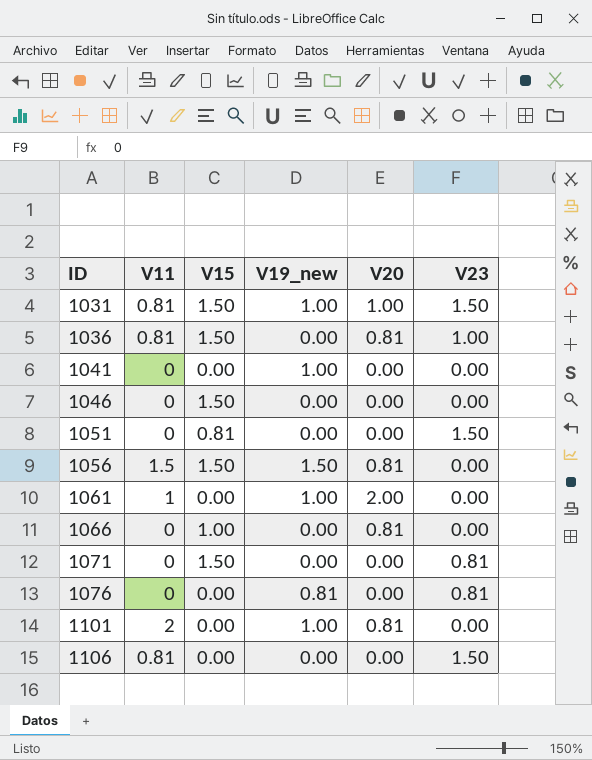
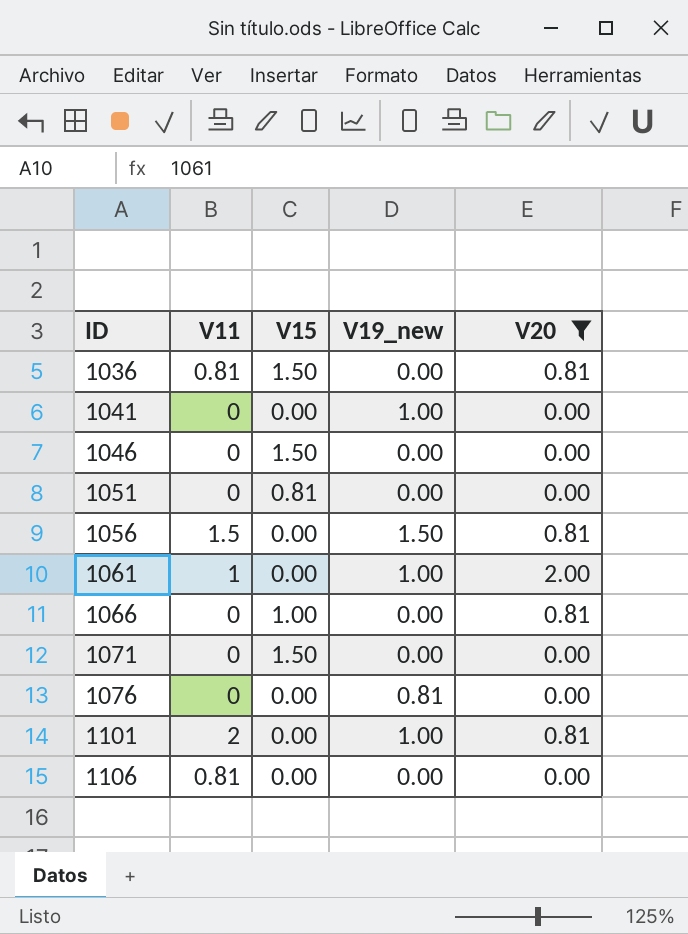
filter: none -> V20 != 1.00
column V23 | position: 6 -> none
1056 | V15: 1.50 -> 0.00

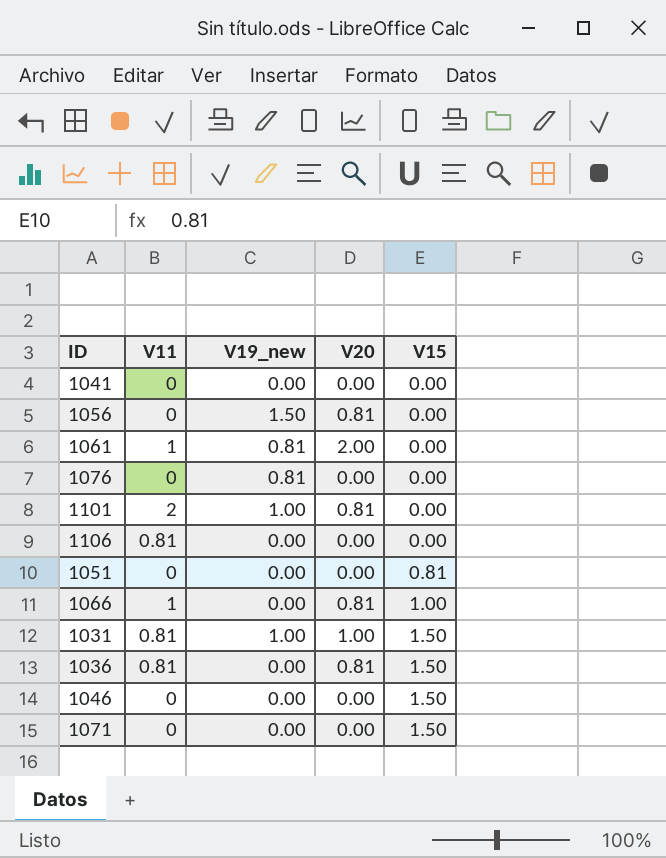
filter: V20 != 1.00 -> none
row order: ID ascending -> V15 ascending
column V15 | position: 3 -> 5
1041 | V19_new: 1.00 -> 0.00
1056 | V11: 1.5 -> 0
1061 | V19_new: 1.00 -> 0.81
1066 | V11: 0 -> 1

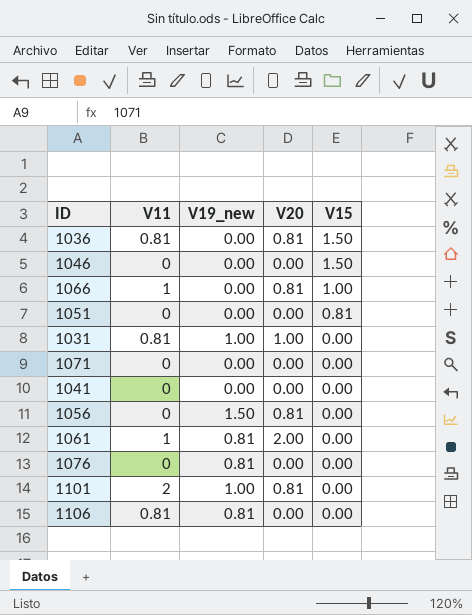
row order: V15 ascending -> V15 descending
1031 | V15: 1.50 -> 0.00
1071 | V15: 1.50 -> 0.00
1106 | V19_new: 0.00 -> 0.81

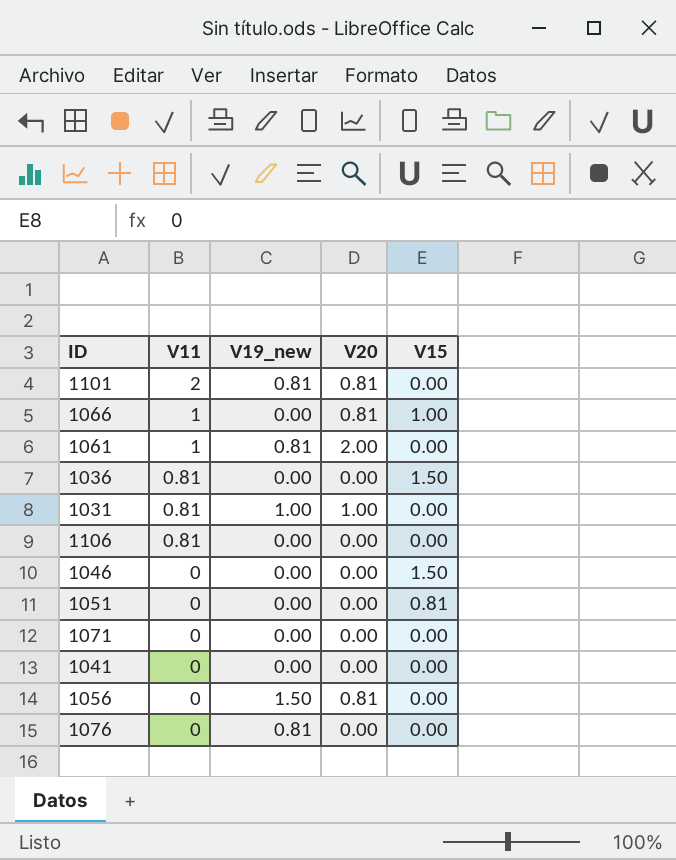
row order: V15 descending -> V11 descending
1101 | V19_new: 1.00 -> 0.81
1036 | V20: 0.81 -> 0.00
1106 | V19_new: 0.81 -> 0.00

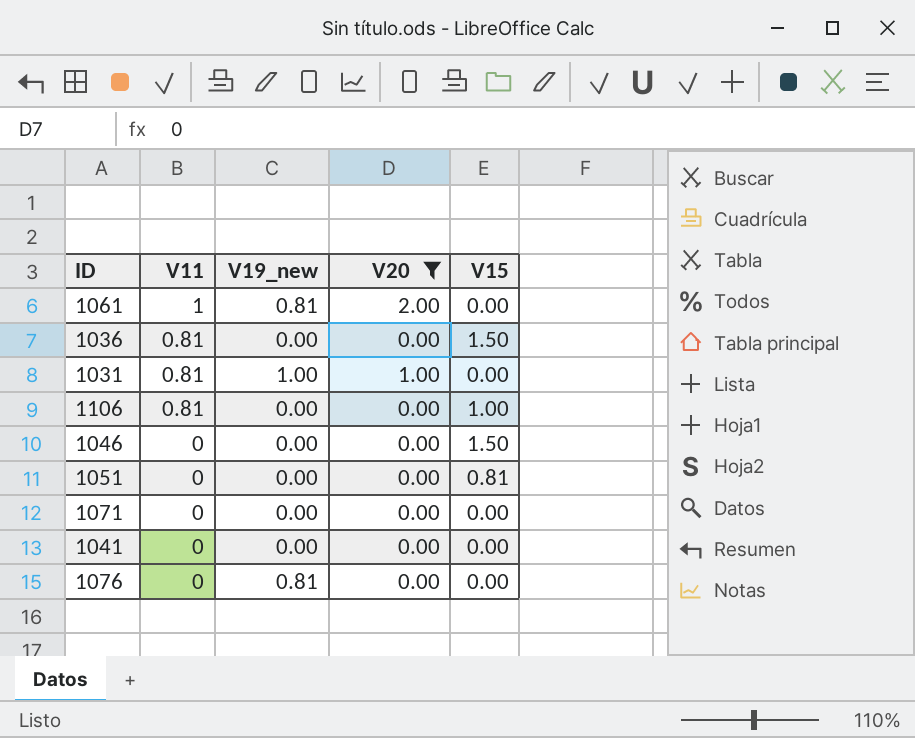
filter: none -> V20 != 0.81
1106 | V15: 0.00 -> 1.00

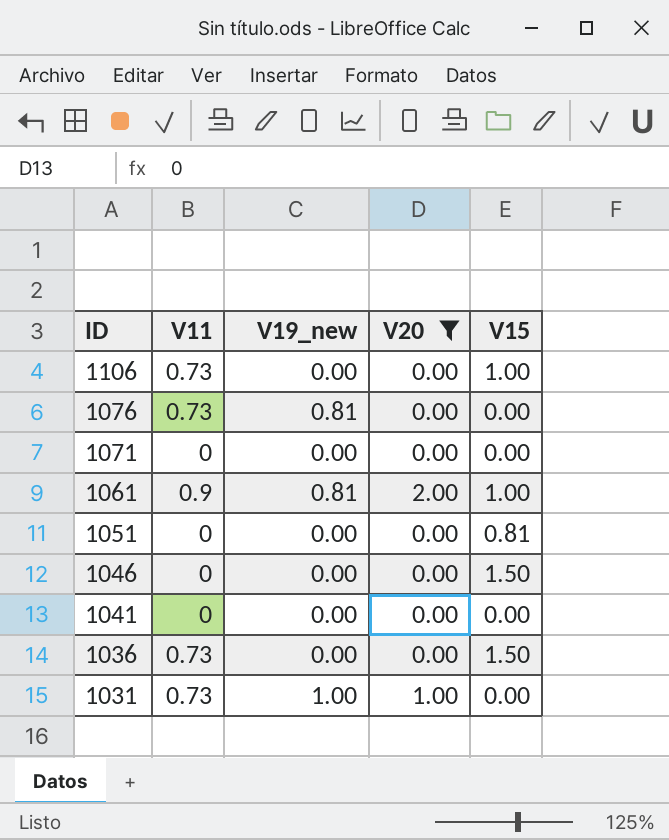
row order: V11 descending -> ID descending
1106 | V11: 0.81 -> 0.73
1076 | V11: 0 -> 0.73
1061 | V11: 1 -> 0.9
1061 | V15: 0.00 -> 1.00
1036 | V11: 0.81 -> 0.73
1031 | V11: 0.81 -> 0.73

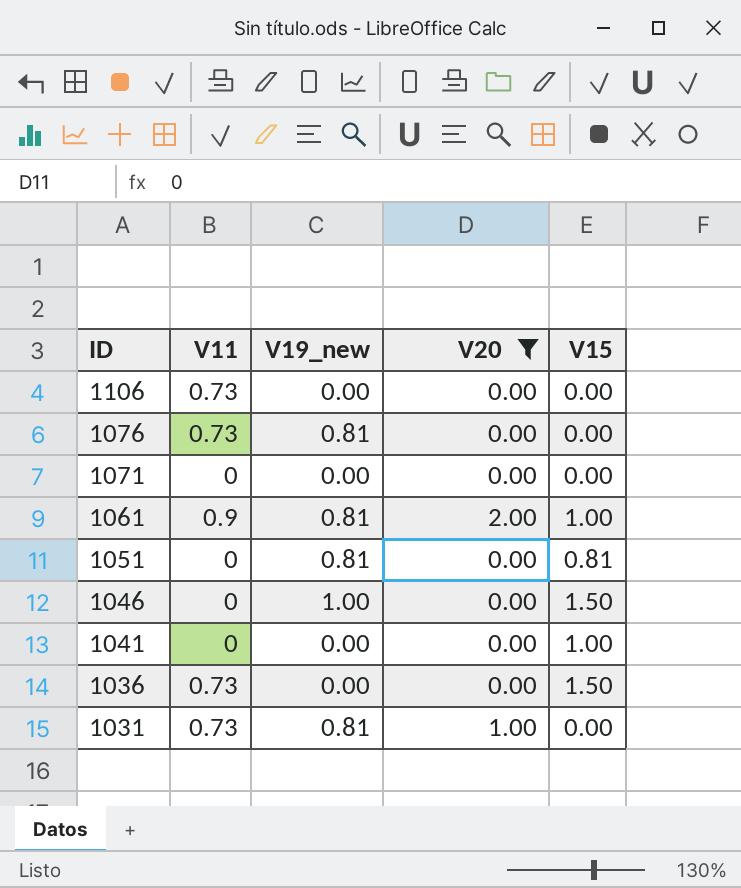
1106 | V15: 1.00 -> 0.00
1051 | V19_new: 0.00 -> 0.81
1046 | V19_new: 0.00 -> 1.00
1041 | V15: 0.00 -> 1.00
1031 | V19_new: 1.00 -> 0.81

